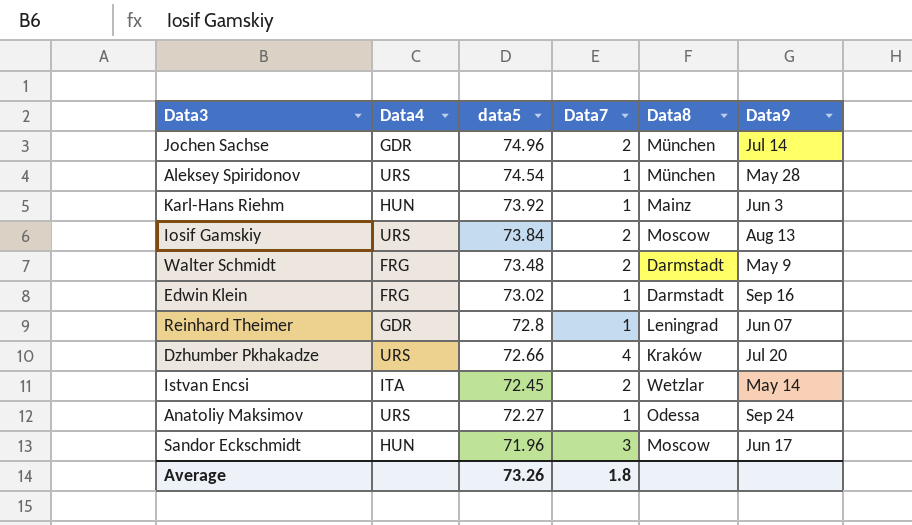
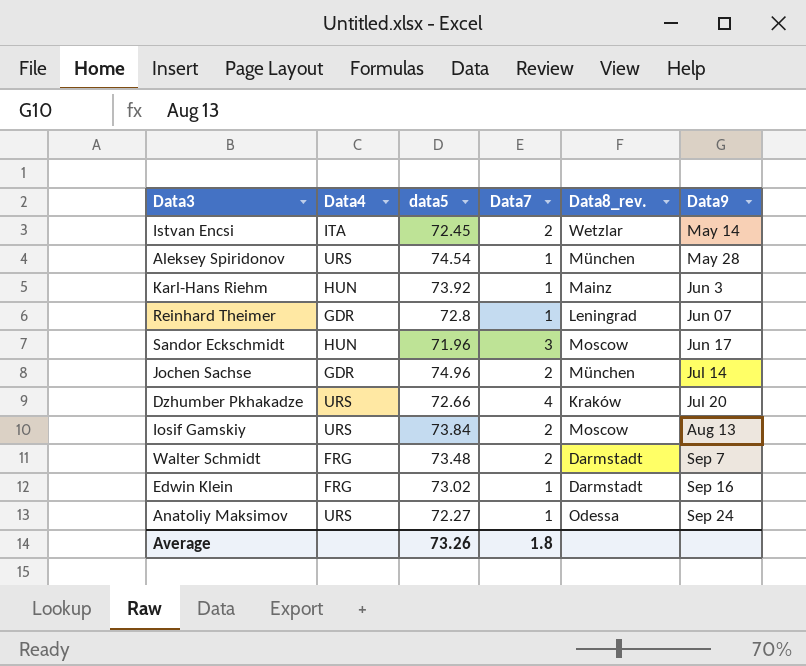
row order: data5 descending -> Data9 ascending
column name: Data8 -> Data8_rev.
Walter Schmidt | Data9: May 9 -> Sep 7

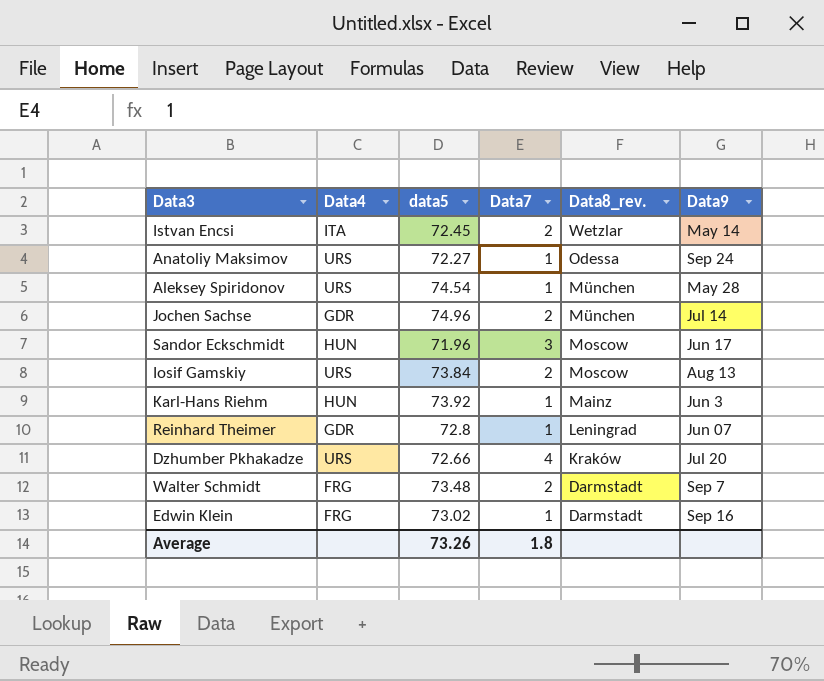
row order: Data9 ascending -> Data8_rev. descending

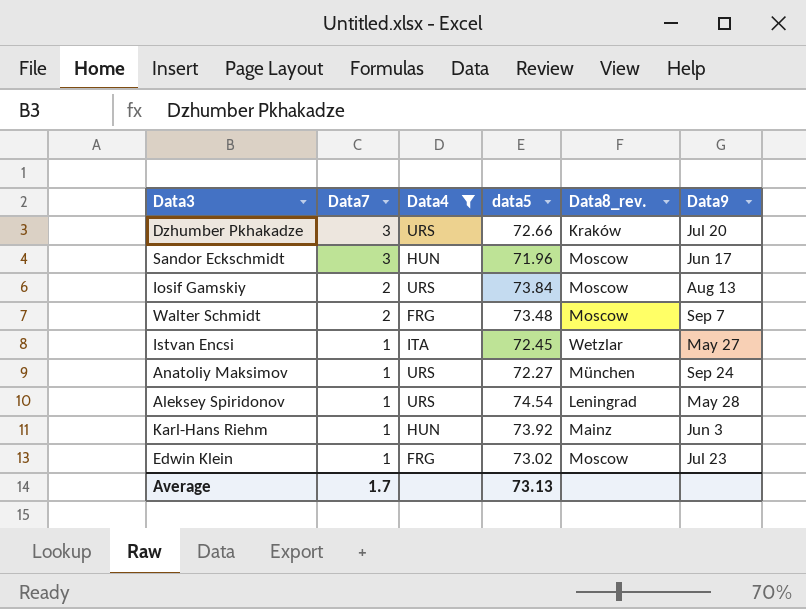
filter: none -> Data4 != GDR
row order: Data8_rev. descending -> Data7 descending
column Data7 | position: 4 -> 2
Dzhumber Pkhakadze | Data7: 4 -> 3
Walter Schmidt | Data8_rev.: Darmstadt -> Moscow
Istvan Encsi | Data7: 2 -> 1
Istvan Encsi | Data9: May 14 -> May 27
Anatoliy Maksimov | Data8_rev.: Odessa -> München
Aleksey Spiridonov | Data8_rev.: München -> Leningrad
Edwin Klein | Data8_rev.: Darmstadt -> Moscow
Edwin Klein | Data9: Sep 16 -> Jul 23
Average | Data7: 1.8 -> 1.7
Average | data5: 73.26 -> 73.13

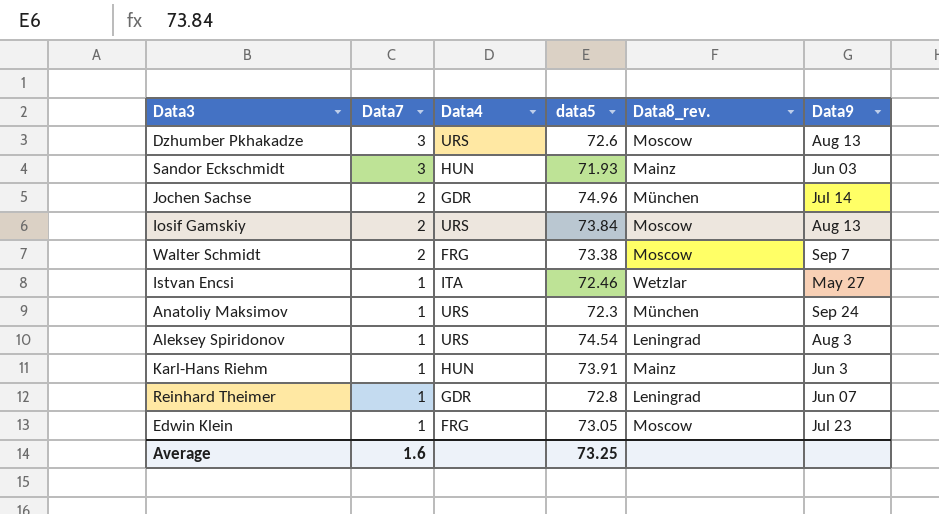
filter: Data4 != GDR -> none
Dzhumber Pkhakadze | data5: 72.66 -> 72.6
Dzhumber Pkhakadze | Data8_rev.: Kraków -> Moscow
Dzhumber Pkhakadze | Data9: Jul 20 -> Aug 13
Sandor Eckschmidt | data5: 71.96 -> 71.93
Sandor Eckschmidt | Data8_rev.: Moscow -> Mainz
Sandor Eckschmidt | Data9: Jun 17 -> Jun 03
Walter Schmidt | data5: 73.48 -> 73.38
Istvan Encsi | data5: 72.45 -> 72.46
Anatoliy Maksimov | data5: 72.27 -> 72.3
Aleksey Spiridonov | Data9: May 28 -> Aug 3
Karl-Hans Riehm | data5: 73.92 -> 73.91
Edwin Klein | data5: 73.02 -> 73.05
Average | Data7: 1.7 -> 1.6
Average | data5: 73.13 -> 73.25

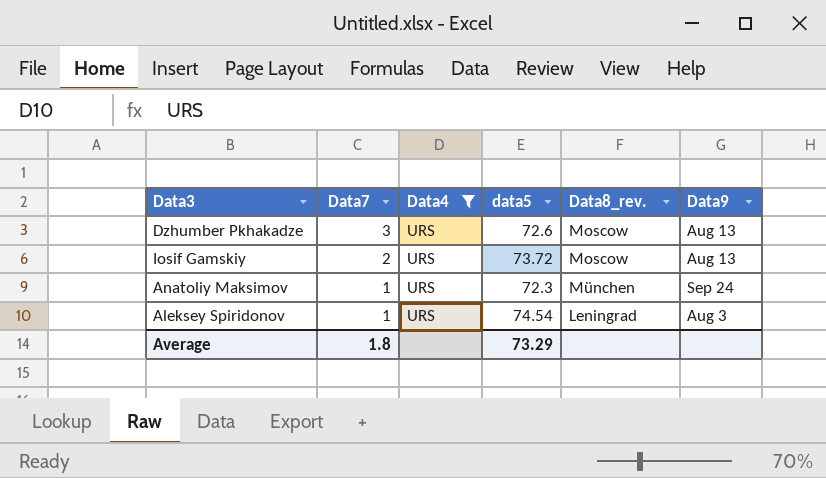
filter: none -> Data4 = URS
Iosif Gamskiy | data5: 73.84 -> 73.72
Average | Data7: 1.6 -> 1.8
Average | data5: 73.25 -> 73.29

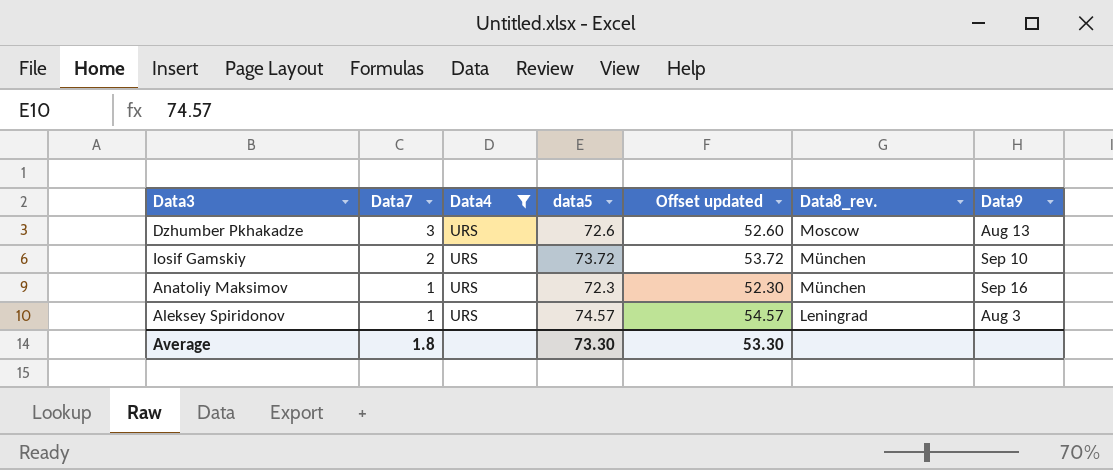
column Offset updated | formula: none -> [data5] - 20
Iosif Gamskiy | Data8_rev.: Moscow -> München
Iosif Gamskiy | Data9: Aug 13 -> Sep 10
Anatoliy Maksimov | Data9: Sep 24 -> Sep 16
Aleksey Spiridonov | data5: 74.54 -> 74.57
Average | data5: 73.29 -> 73.30

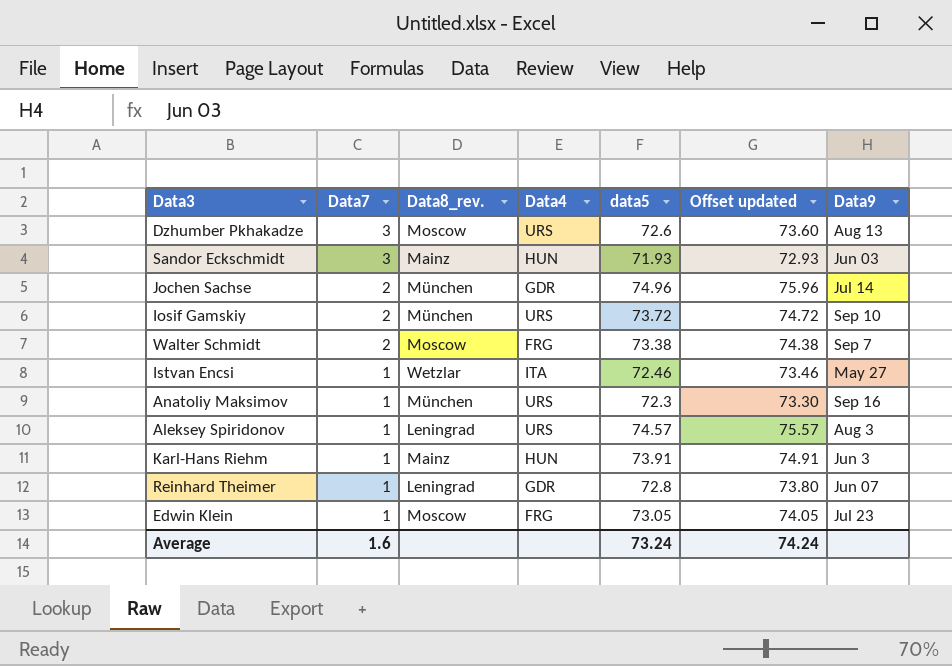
filter: Data4 = URS -> none
column Data8_rev. | position: 6 -> 3
column Offset updated | formula: [data5] - 20 -> [data5] + 1
Average | Data7: 1.8 -> 1.6
Average | data5: 73.30 -> 73.24
Average | Offset updated: 53.30 -> 74.24

